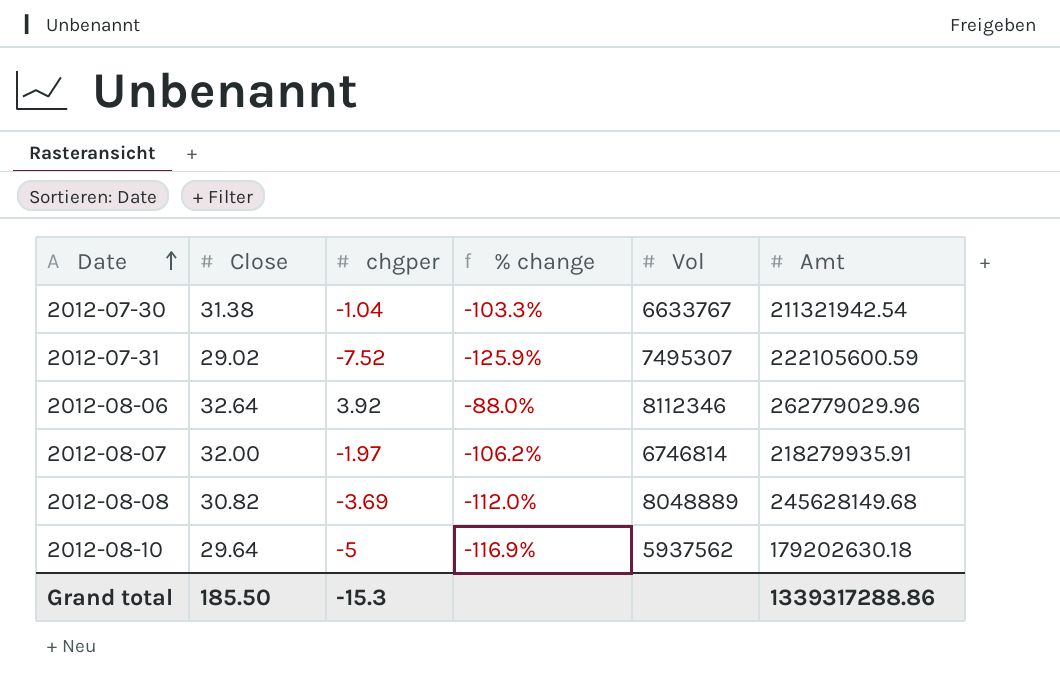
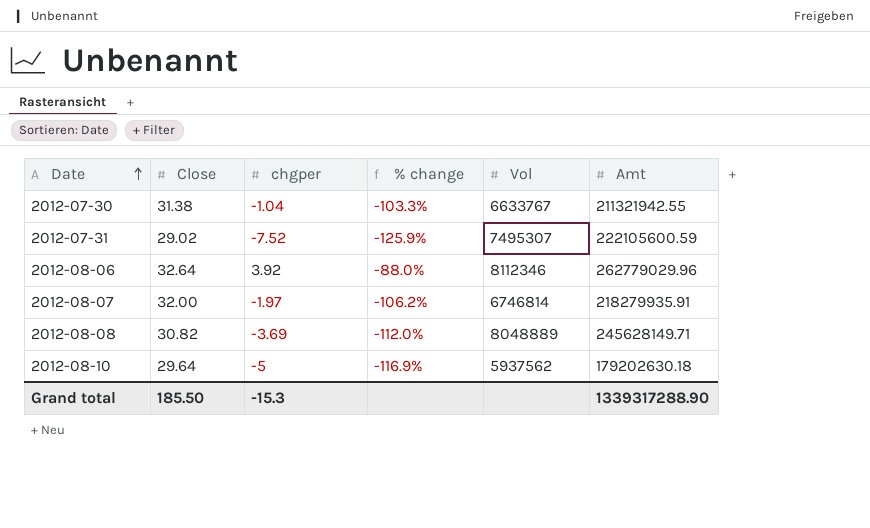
2012-07-30 | Amt: 211321942.54 -> 211321942.55
2012-08-08 | Amt: 245628149.68 -> 245628149.71
Grand total | Amt: 1339317288.86 -> 1339317288.90

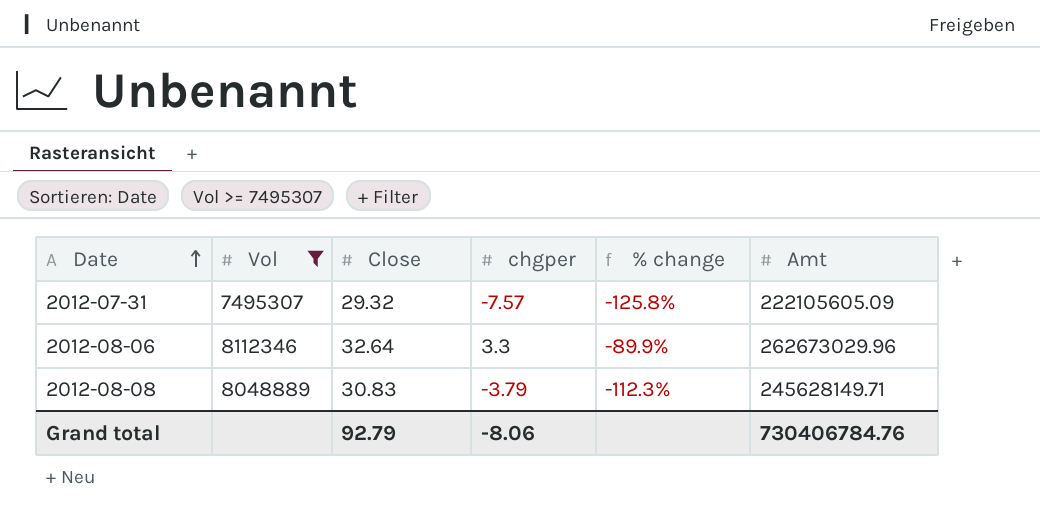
filter: none -> Vol >= 7495307
column Vol | position: 5 -> 2
2012-07-31 | Close: 29.02 -> 29.32
2012-07-31 | chgper: -7.52 -> -7.57
2012-07-31 | % change: -125.9% -> -125.8%
2012-07-31 | Amt: 222105600.59 -> 222105605.09
2012-08-06 | chgper: 3.92 -> 3.3
2012-08-06 | % change: -88.0% -> -89.9%
2012-08-06 | Amt: 262779029.96 -> 262673029.96
2012-08-08 | Close: 30.82 -> 30.83
2012-08-08 | chgper: -3.69 -> -3.79
2012-08-08 | % change: -112.0% -> -112.3%
Grand total | Close: 185.50 -> 92.79
Grand total | chgper: -15.3 -> -8.06
Grand total | Amt: 1339317288.90 -> 730406784.76

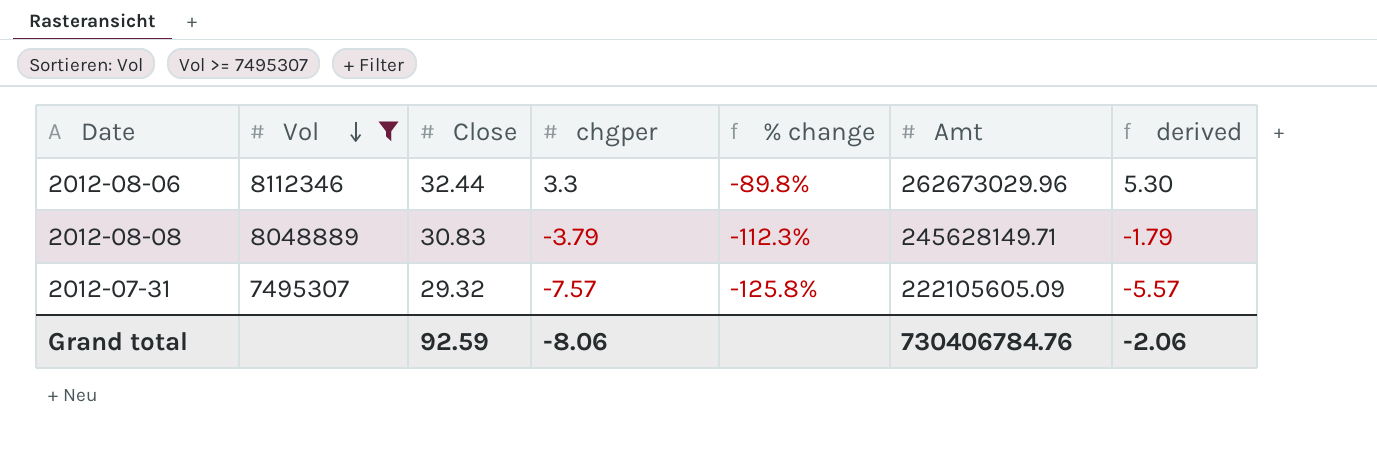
row order: Date ascending -> Vol descending
column derived | formula: none -> [chgper] + 2
2012-08-06 | Close: 32.64 -> 32.44
2012-08-06 | % change: -89.9% -> -89.8%
Grand total | Close: 92.79 -> 92.59

